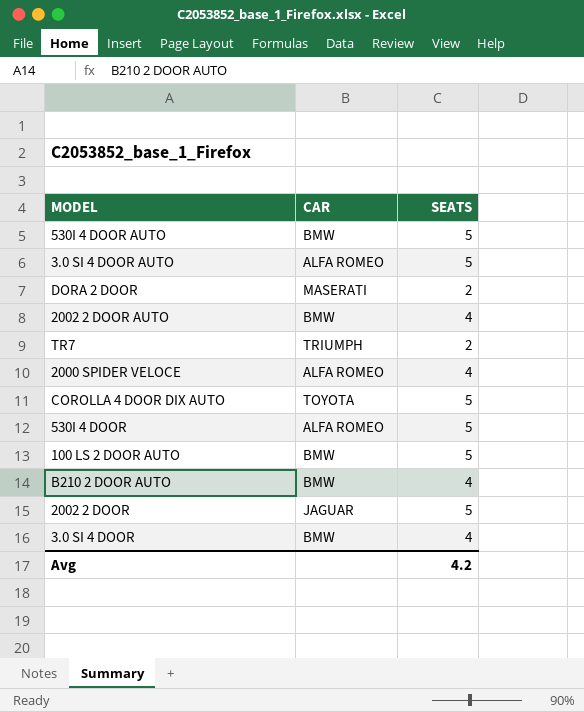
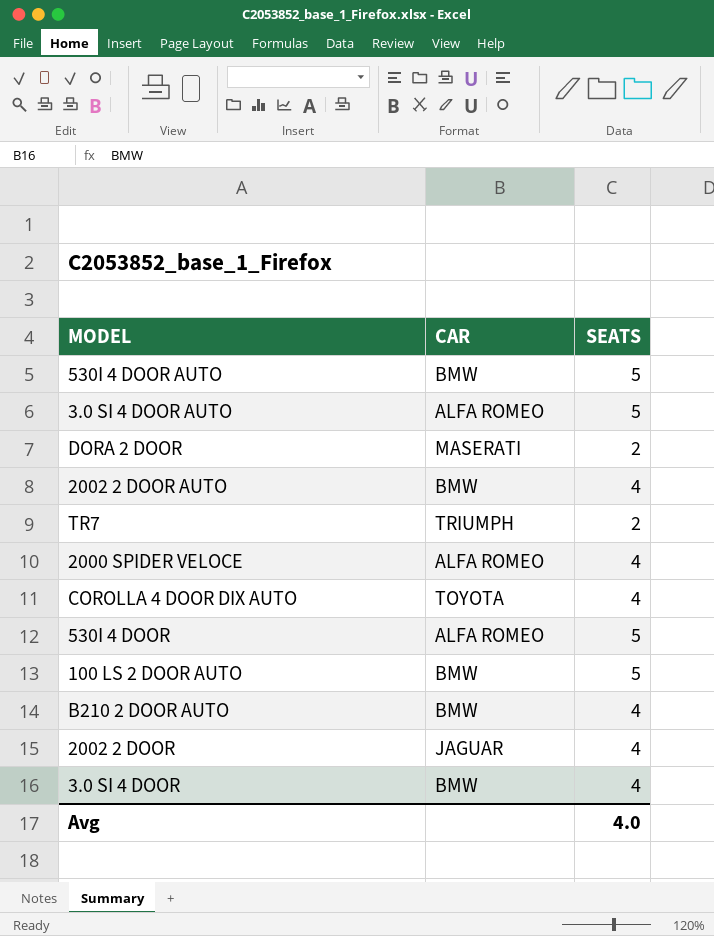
COROLLA 4 DOOR DIX AUTO | SEATS: 5 -> 4
2002 2 DOOR | SEATS: 5 -> 4
Avg | SEATS: 4.2 -> 4.0

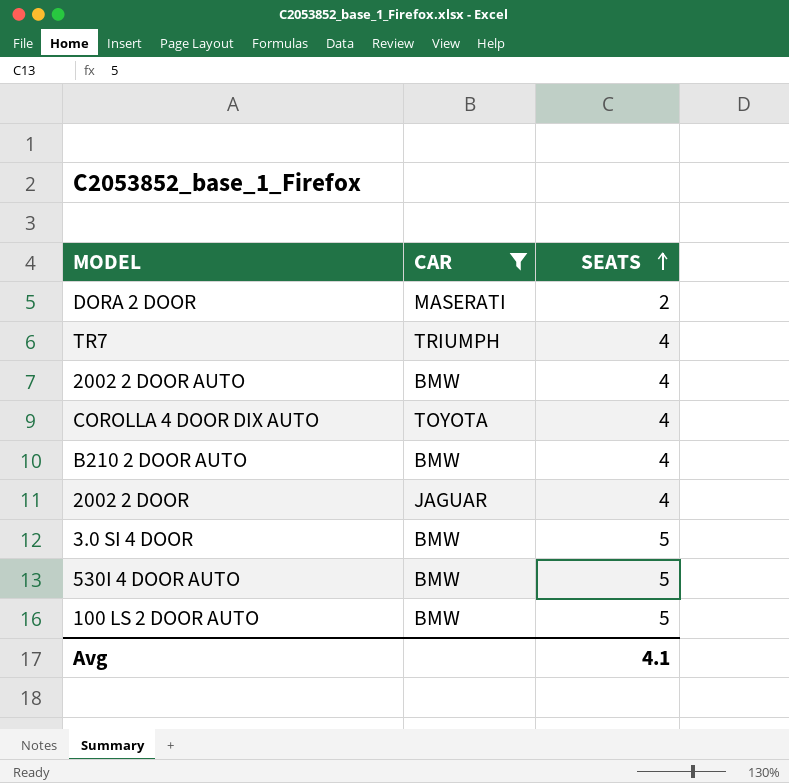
filter: none -> CAR != ALFA ROMEO
row order: none -> SEATS ascending
TR7 | SEATS: 2 -> 4
3.0 SI 4 DOOR | SEATS: 4 -> 5
Avg | SEATS: 4.0 -> 4.1

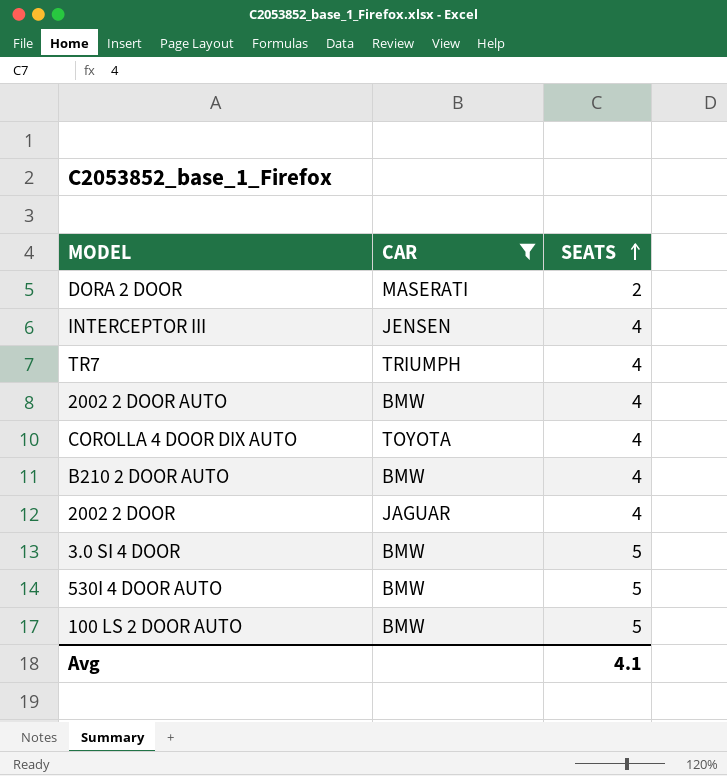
row INTERCEPTOR III: none -> JENSEN | 4

